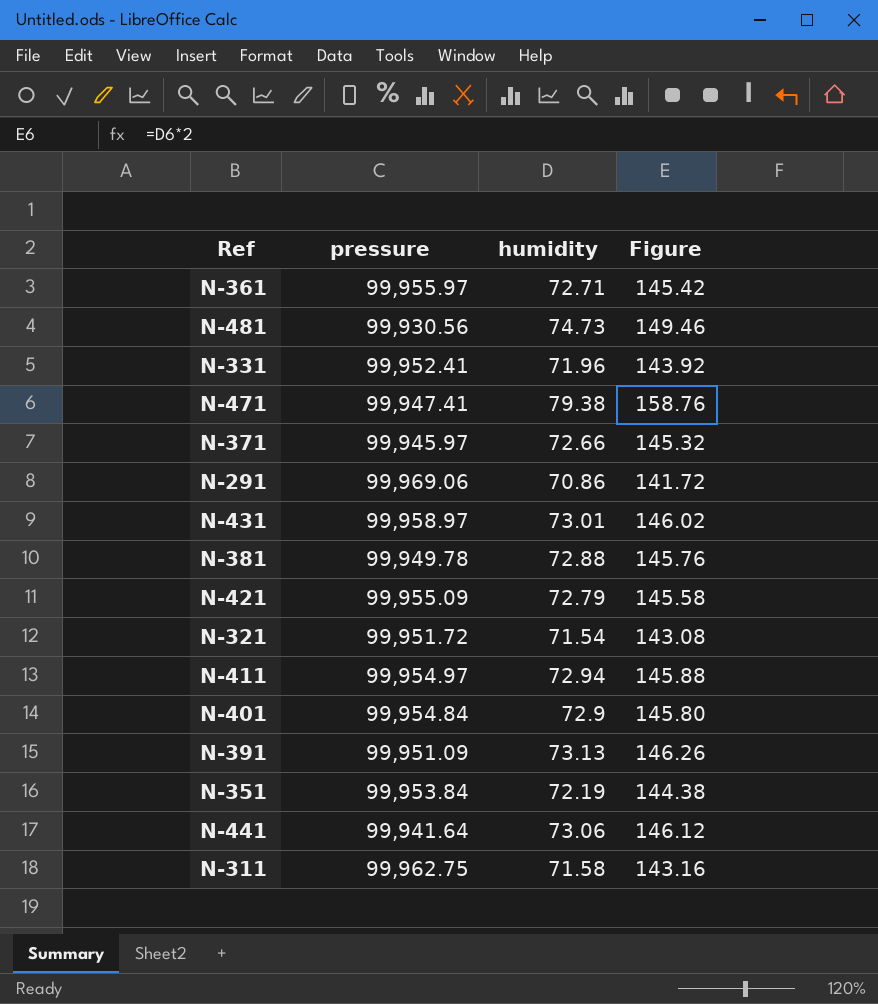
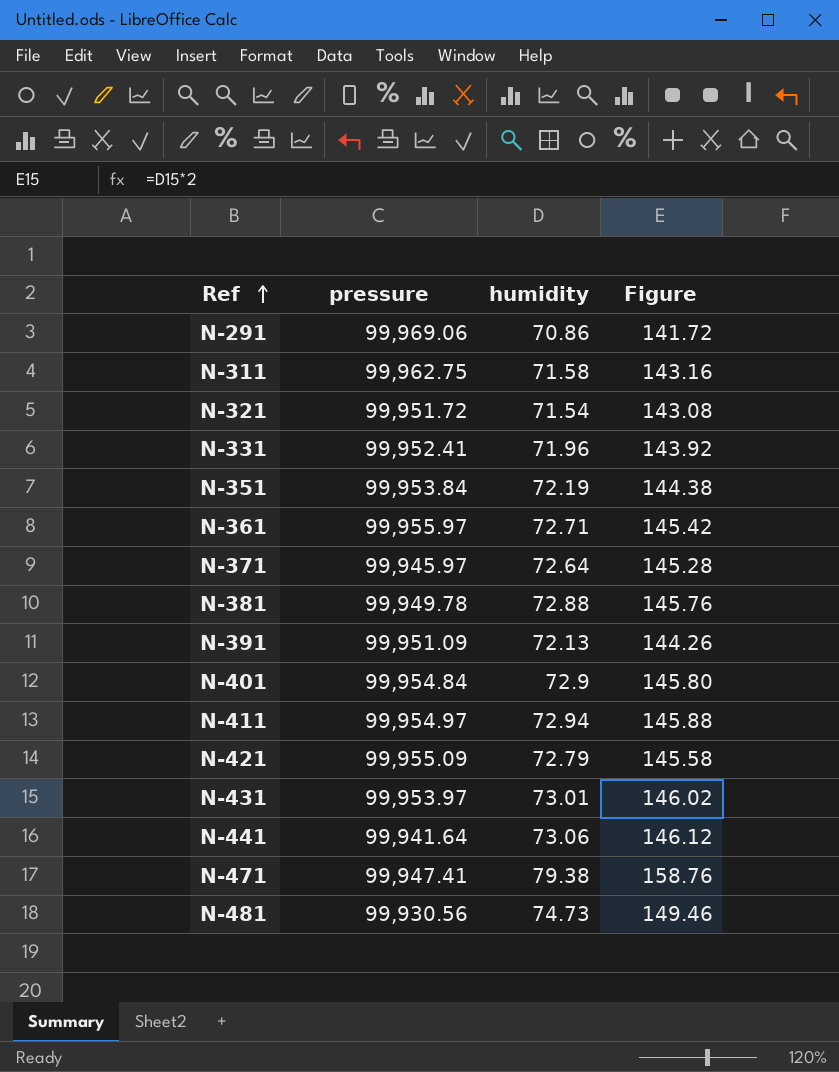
row order: none -> Ref ascending
N-371 | humidity: 72.66 -> 72.64
N-371 | Figure: 145.32 -> 145.28
N-391 | humidity: 73.13 -> 72.13
N-391 | Figure: 146.26 -> 144.26
N-431 | pressure: 99,958.97 -> 99,953.97

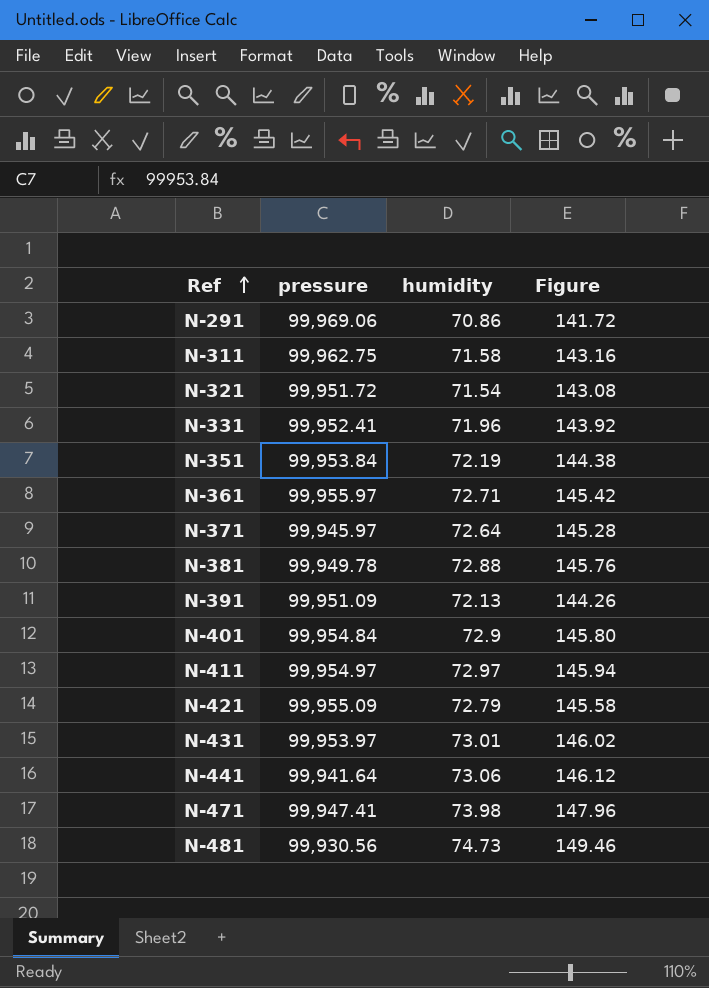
N-411 | humidity: 72.94 -> 72.97
N-411 | Figure: 145.88 -> 145.94
N-471 | humidity: 79.38 -> 73.98
N-471 | Figure: 158.76 -> 147.96

